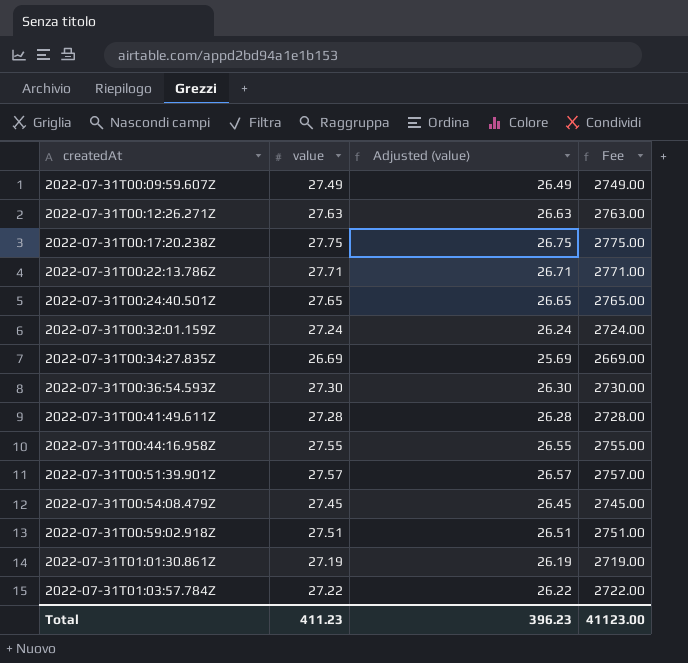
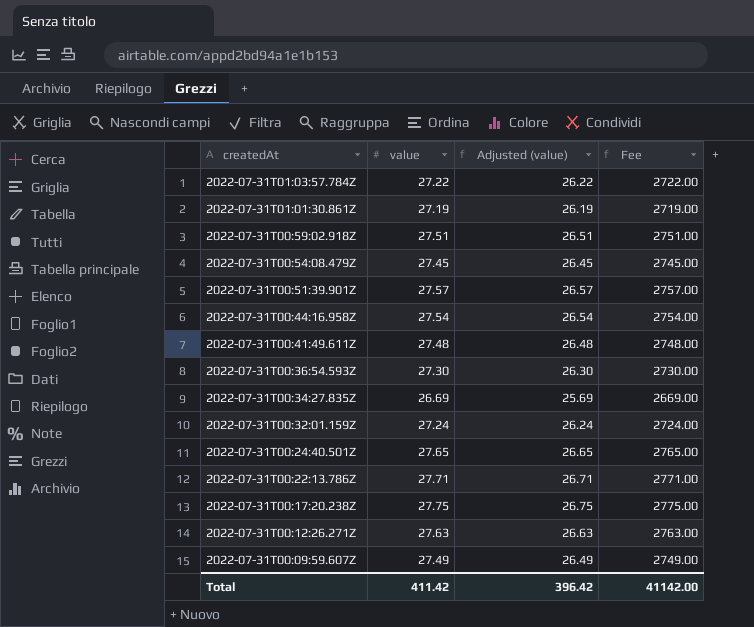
row order: createdAt ascending -> createdAt descending
2022-07-31T00:44:16.958Z | value: 27.55 -> 27.54
2022-07-31T00:44:16.958Z | Adjusted (value): 26.55 -> 26.54
2022-07-31T00:44:16.958Z | Fee: 2755.00 -> 2754.00
2022-07-31T00:41:49.611Z | value: 27.28 -> 27.48
2022-07-31T00:41:49.611Z | Adjusted (value): 26.28 -> 26.48
2022-07-31T00:41:49.611Z | Fee: 2728.00 -> 2748.00
Total | value: 411.23 -> 411.42
Total | Adjusted (value): 396.23 -> 396.42
Total | Fee: 41123.00 -> 41142.00

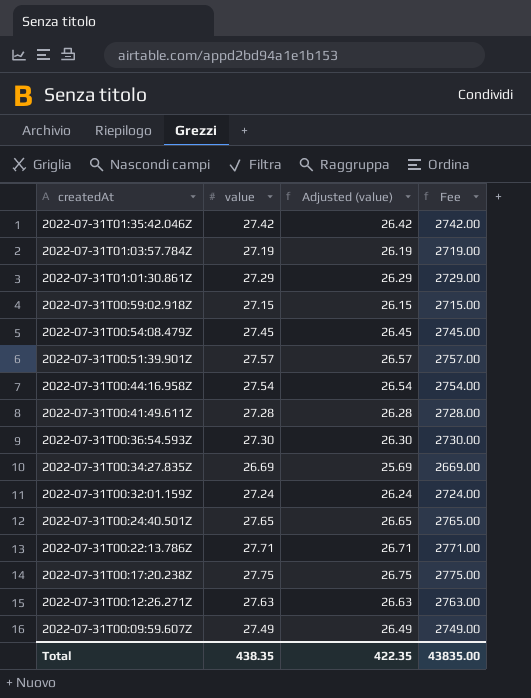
row 2022-07-31T01:35:42.046Z: none -> 27.42 | 26.42 | 2742.00
2022-07-31T01:03:57.784Z | value: 27.22 -> 27.19
2022-07-31T01:03:57.784Z | Adjusted (value): 26.22 -> 26.19
2022-07-31T01:03:57.784Z | Fee: 2722.00 -> 2719.00
2022-07-31T01:01:30.861Z | value: 27.19 -> 27.29
2022-07-31T01:01:30.861Z | Adjusted (value): 26.19 -> 26.29
2022-07-31T01:01:30.861Z | Fee: 2719.00 -> 2729.00
2022-07-31T00:59:02.918Z | value: 27.51 -> 27.15
2022-07-31T00:59:02.918Z | Adjusted (value): 26.51 -> 26.15
2022-07-31T00:59:02.918Z | Fee: 2751.00 -> 2715.00
2022-07-31T00:41:49.611Z | value: 27.48 -> 27.28
2022-07-31T00:41:49.611Z | Adjusted (value): 26.48 -> 26.28
2022-07-31T00:41:49.611Z | Fee: 2748.00 -> 2728.00
Total | value: 411.42 -> 438.35
Total | Adjusted (value): 396.42 -> 422.35
Total | Fee: 41142.00 -> 43835.00

